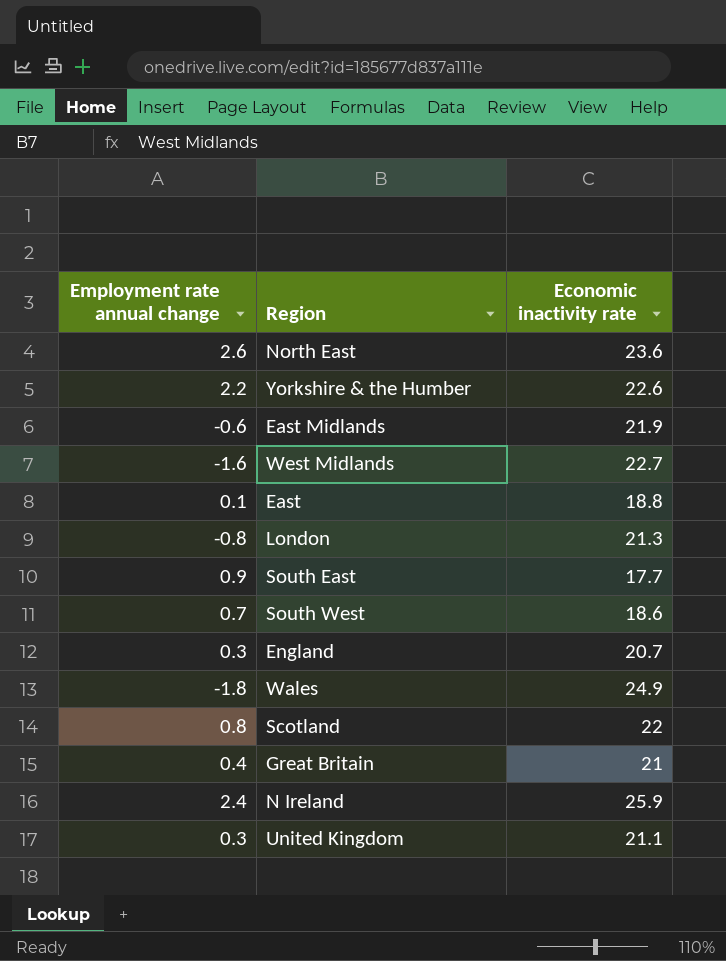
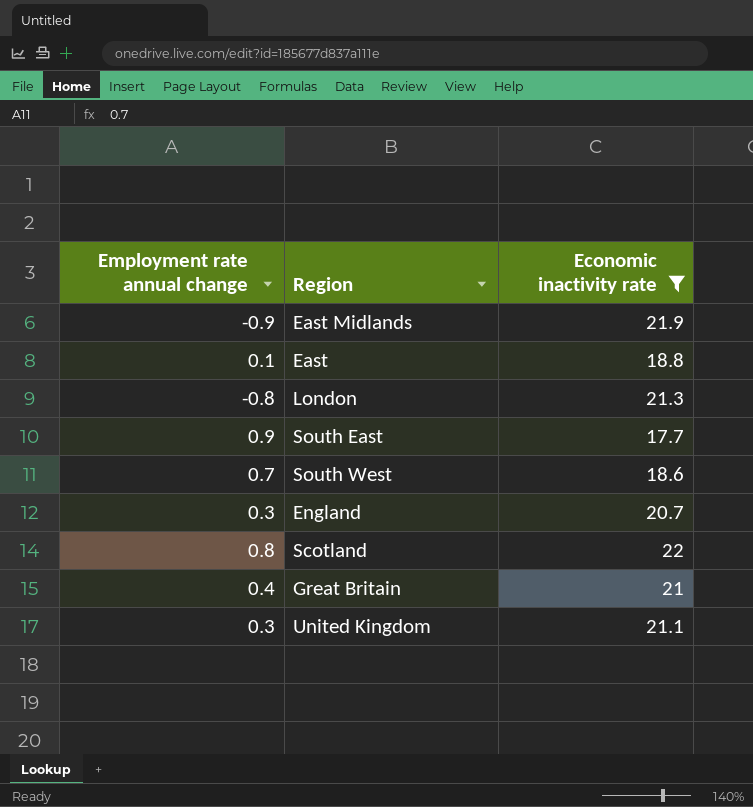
filter: none -> Economic inactivity rate <= 22
East Midlands | Employment rate annual change: -0.6 -> -0.9

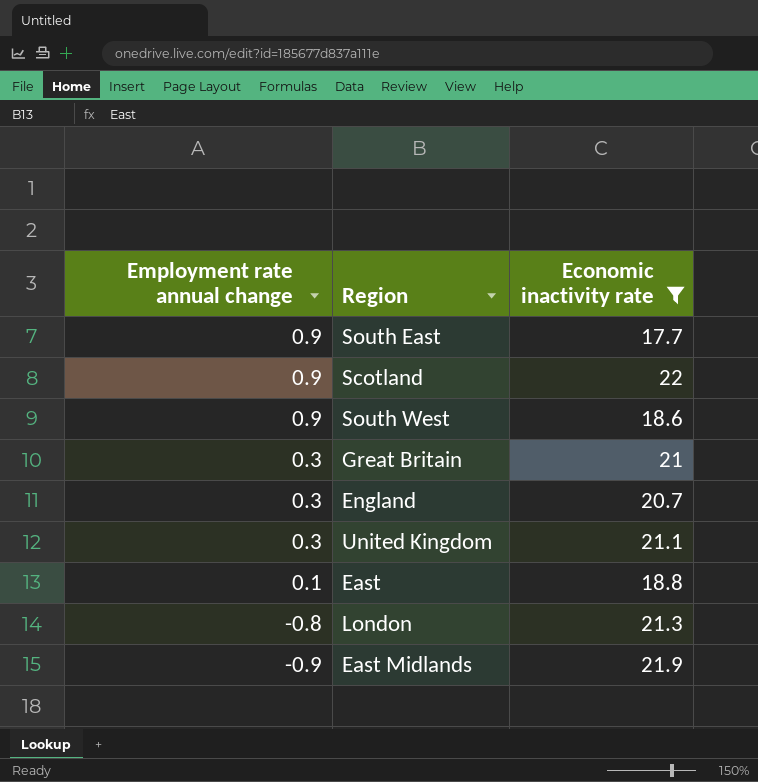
row order: none -> Employment rate annual change descending
Scotland | Employment rate annual change: 0.8 -> 0.9
South West | Employment rate annual change: 0.7 -> 0.9
Great Britain | Employment rate annual change: 0.4 -> 0.3

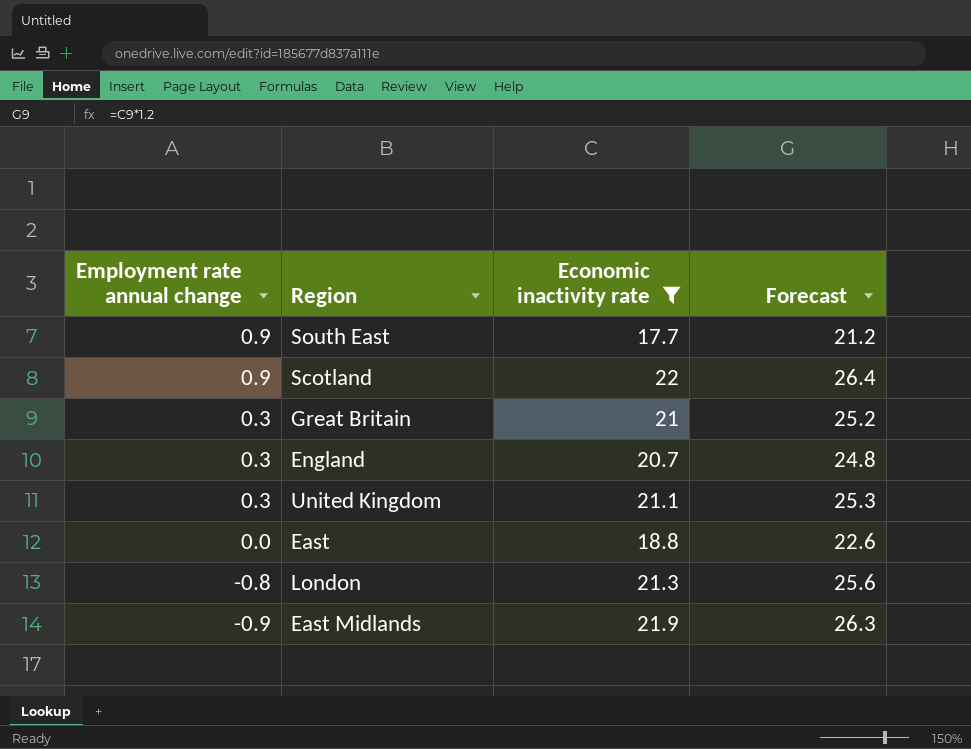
column Forecast | formula: none -> [Economic inactivity rate] * 1.2
row South West: 0.9 | 18.6 -> none
East | Employment rate annual change: 0.1 -> 0.0

